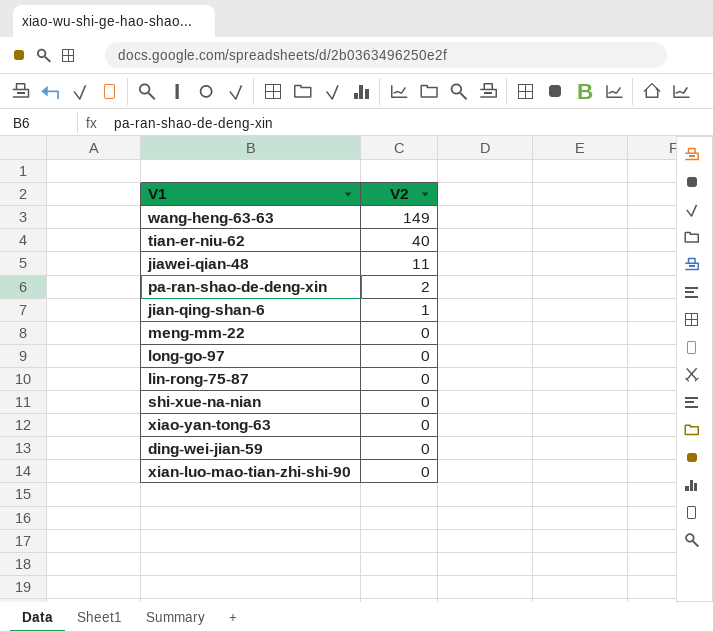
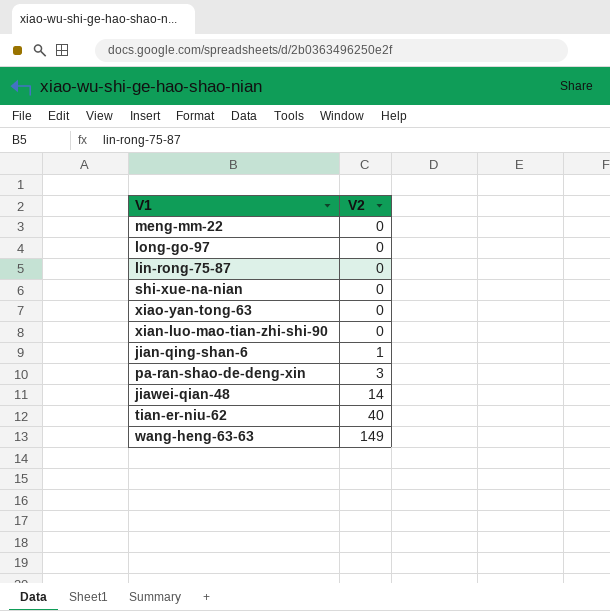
row order: V2 descending -> V2 ascending
row ding-wei-jian-59: 0 -> none
pa-ran-shao-de-deng-xin | V2: 2 -> 3
jiawei-qian-48 | V2: 11 -> 14

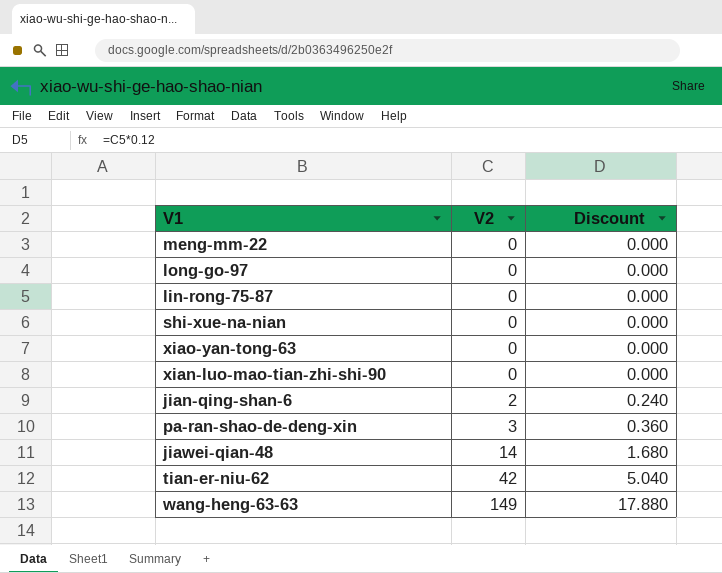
column Discount | formula: none -> [V2] * 0.12
jian-qing-shan-6 | V2: 1 -> 2
tian-er-niu-62 | V2: 40 -> 42

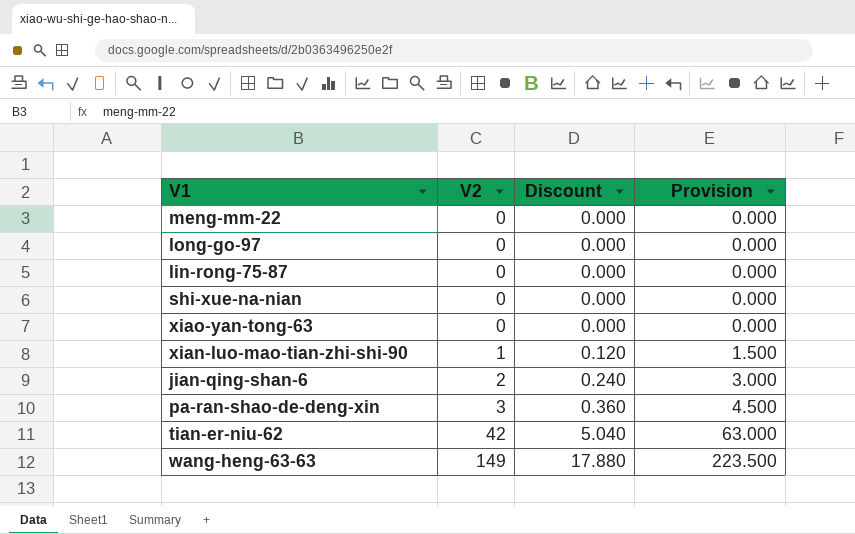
column Provision | formula: none -> [V2] * 1.5
row jiawei-qian-48: 14 | 1.680 -> none
xian-luo-mao-tian-zhi-shi-90 | V2: 0 -> 1
xian-luo-mao-tian-zhi-shi-90 | Discount: 0.000 -> 0.120

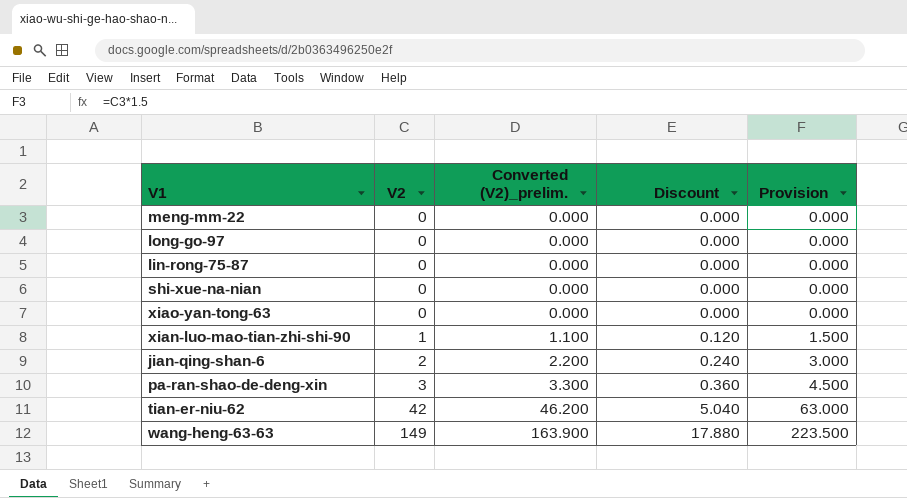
column Converted (V2)_prelim. | formula: none -> [V2] * 1.1

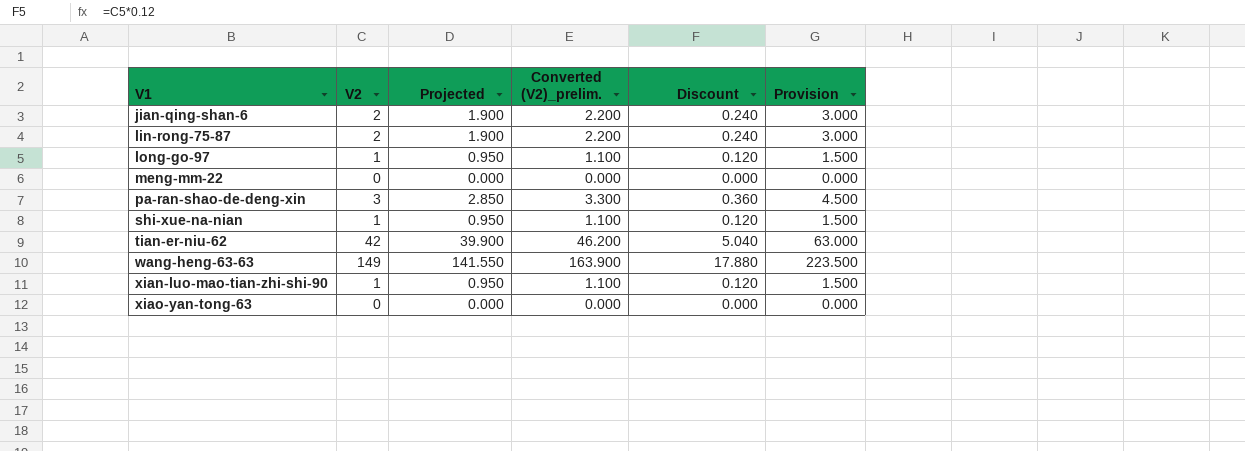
row order: V2 ascending -> V1 ascending
column Projected | formula: none -> [V2] * 0.95
lin-rong-75-87 | V2: 0 -> 2
lin-rong-75-87 | Converted (V2)_prelim.: 0.000 -> 2.200
lin-rong-75-87 | Discount: 0.000 -> 0.240
lin-rong-75-87 | Provision: 0.000 -> 3.000
long-go-97 | V2: 0 -> 1
long-go-97 | Converted (V2)_prelim.: 0.000 -> 1.100
long-go-97 | Discount: 0.000 -> 0.120
long-go-97 | Provision: 0.000 -> 1.500
shi-xue-na-nian | V2: 0 -> 1
shi-xue-na-nian | Converted (V2)_prelim.: 0.000 -> 1.100
shi-xue-na-nian | Discount: 0.000 -> 0.120
shi-xue-na-nian | Provision: 0.000 -> 1.500

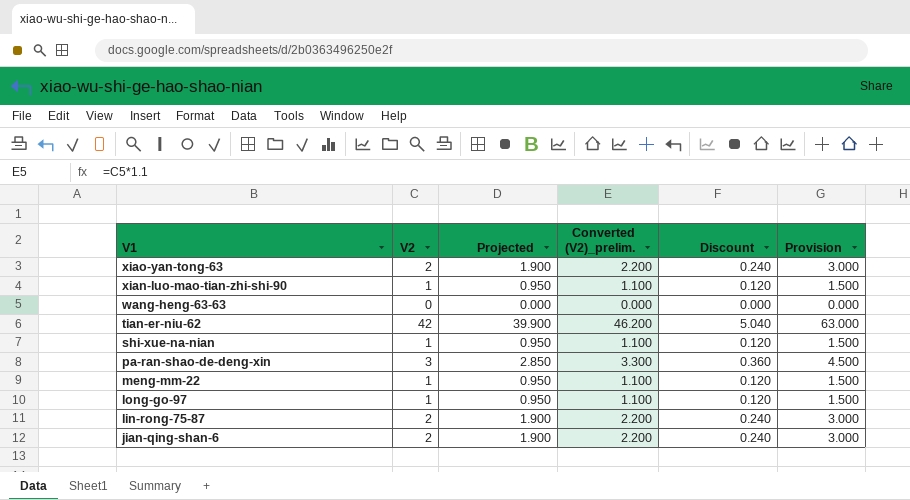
row order: V1 ascending -> V1 descending
xiao-yan-tong-63 | V2: 0 -> 2
xiao-yan-tong-63 | Projected: 0.000 -> 1.900
xiao-yan-tong-63 | Converted (V2)_prelim.: 0.000 -> 2.200
xiao-yan-tong-63 | Discount: 0.000 -> 0.240
xiao-yan-tong-63 | Provision: 0.000 -> 3.000
wang-heng-63-63 | V2: 149 -> 0
wang-heng-63-63 | Projected: 141.550 -> 0.000
wang-heng-63-63 | Converted (V2)_prelim.: 163.900 -> 0.000
wang-heng-63-63 | Discount: 17.880 -> 0.000
wang-heng-63-63 | Provision: 223.500 -> 0.000
meng-mm-22 | V2: 0 -> 1
meng-mm-22 | Projected: 0.000 -> 0.950
meng-mm-22 | Converted (V2)_prelim.: 0.000 -> 1.100
meng-mm-22 | Discount: 0.000 -> 0.120
meng-mm-22 | Provision: 0.000 -> 1.500

